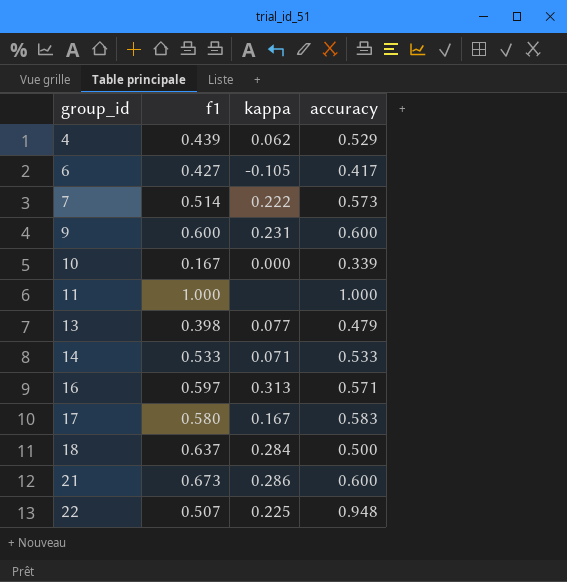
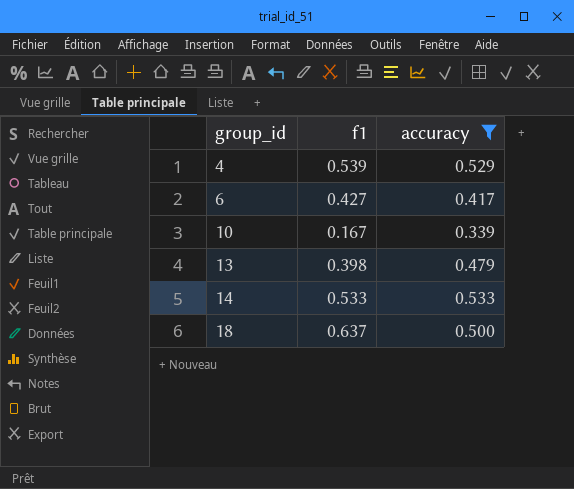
filter: none -> accuracy <= 0.533
column kappa | position: 3 -> none
4 | f1: 0.439 -> 0.539

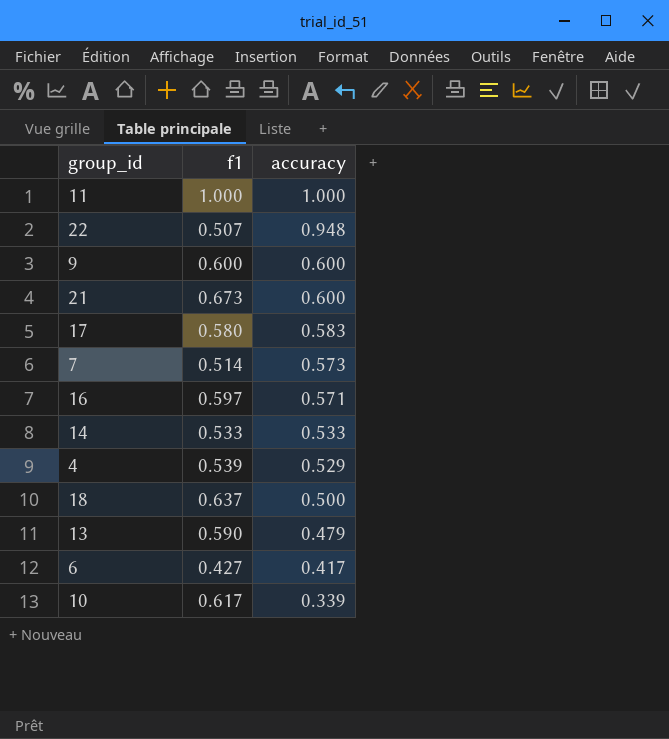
filter: accuracy <= 0.533 -> none
row order: group_id ascending -> accuracy descending
13 | f1: 0.398 -> 0.590
10 | f1: 0.167 -> 0.617

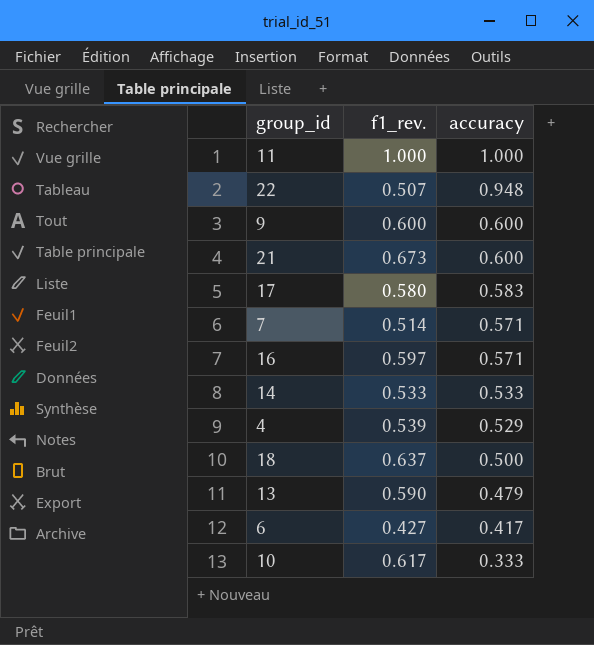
column name: f1 -> f1_rev.
7 | accuracy: 0.573 -> 0.571
10 | accuracy: 0.339 -> 0.333

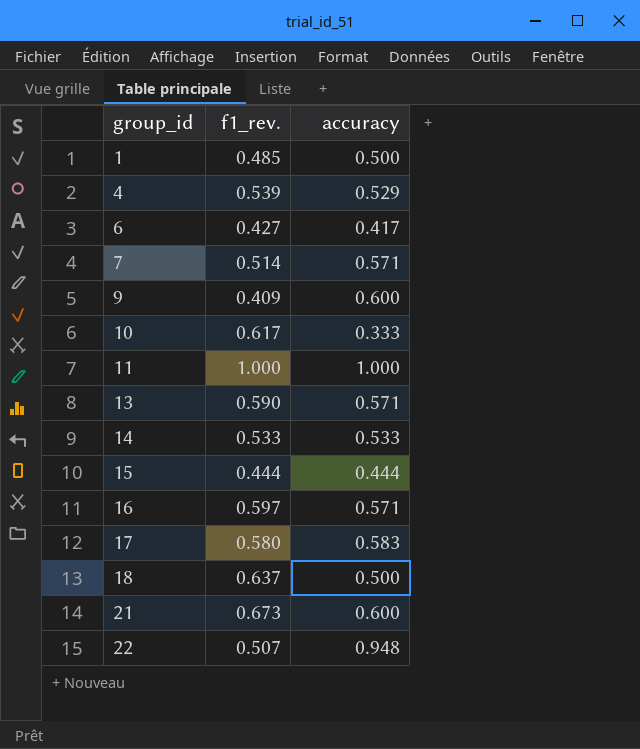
row order: accuracy descending -> group_id ascending
row 1: none -> 0.485 | 0.500
9 | f1_rev.: 0.600 -> 0.409
13 | accuracy: 0.479 -> 0.571
row 15: none -> 0.444 | 0.444

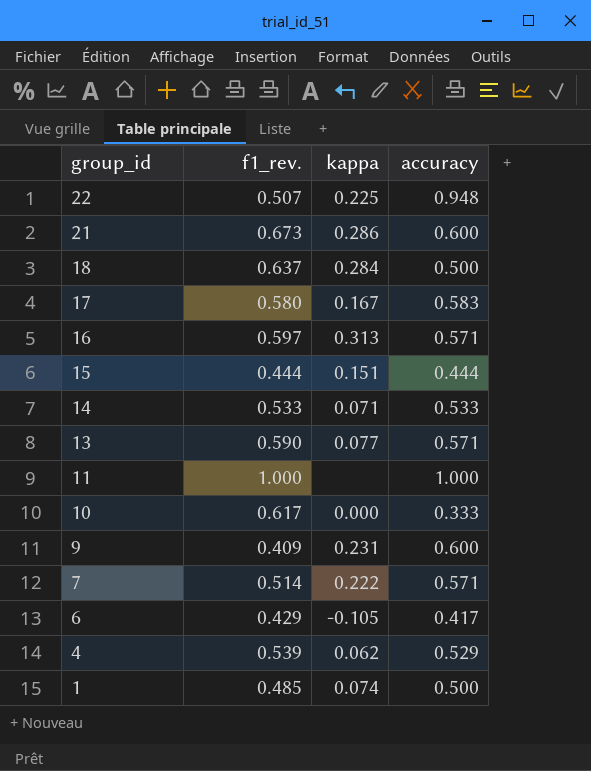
row order: group_id ascending -> group_id descending
column kappa | position: none -> 3
6 | f1_rev.: 0.427 -> 0.429

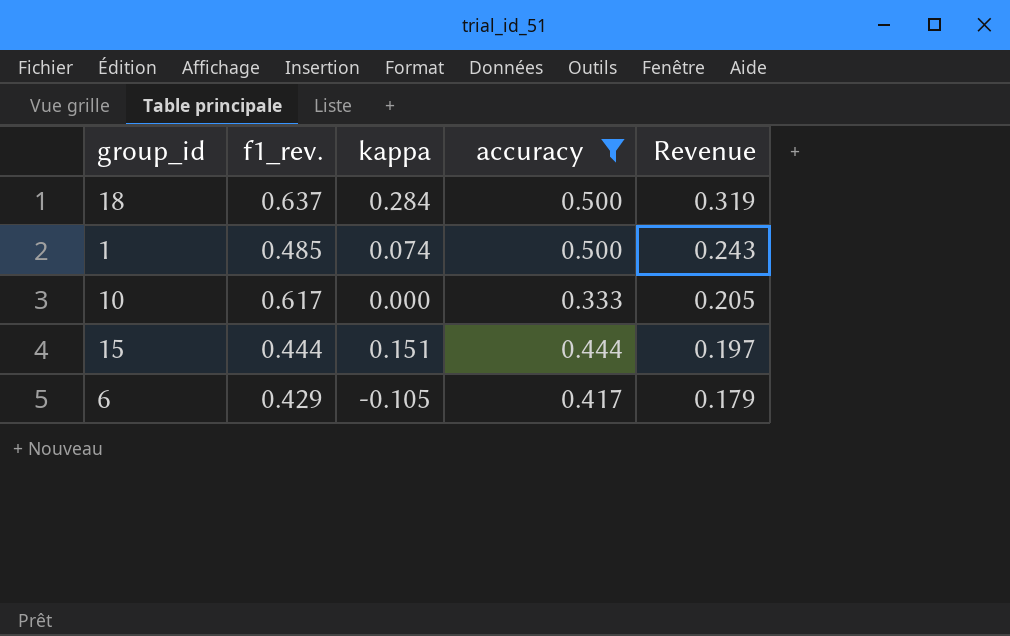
filter: none -> accuracy <= 0.500
row order: group_id descending -> Revenue descending
column Revenue | formula: none -> [f1_rev.] * [accuracy]

